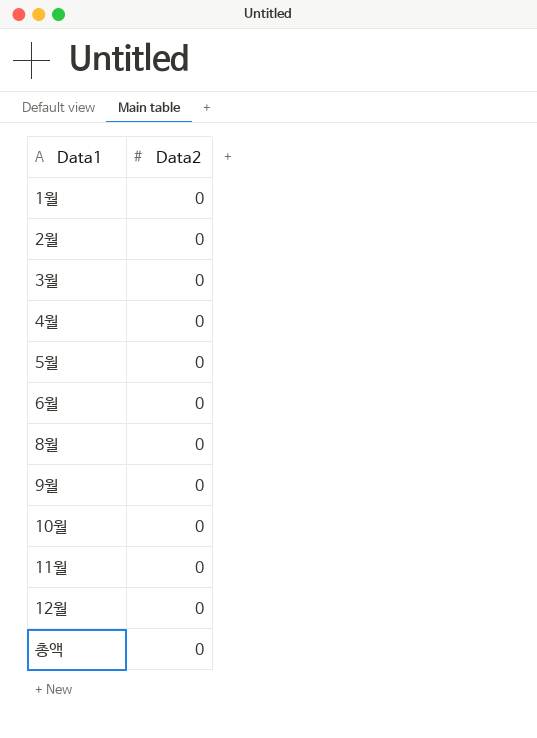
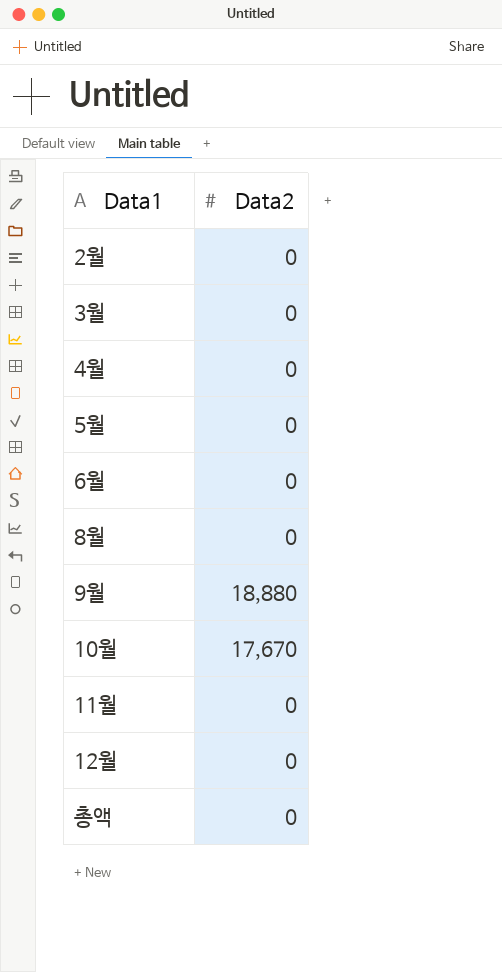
row 1월: 0 -> none
9월 | Data2: 0 -> 18,880
10월 | Data2: 0 -> 17,670

